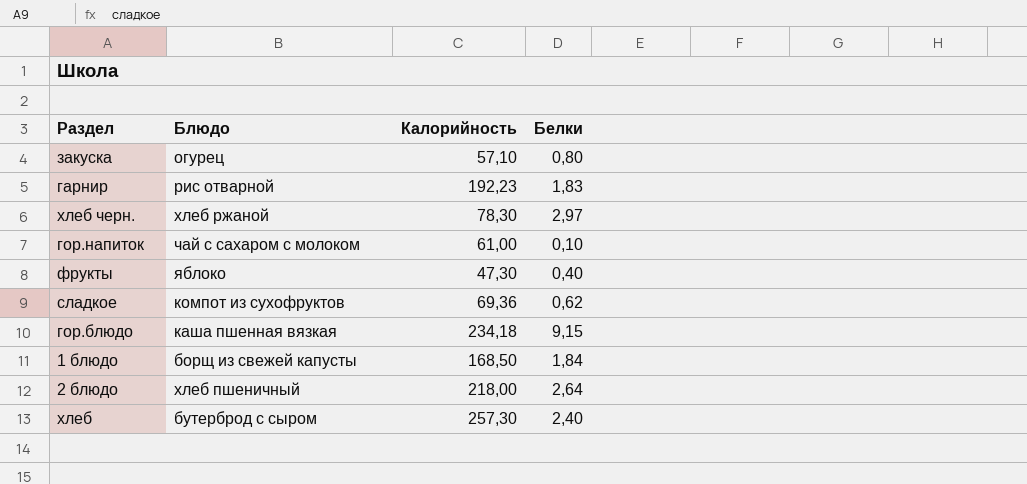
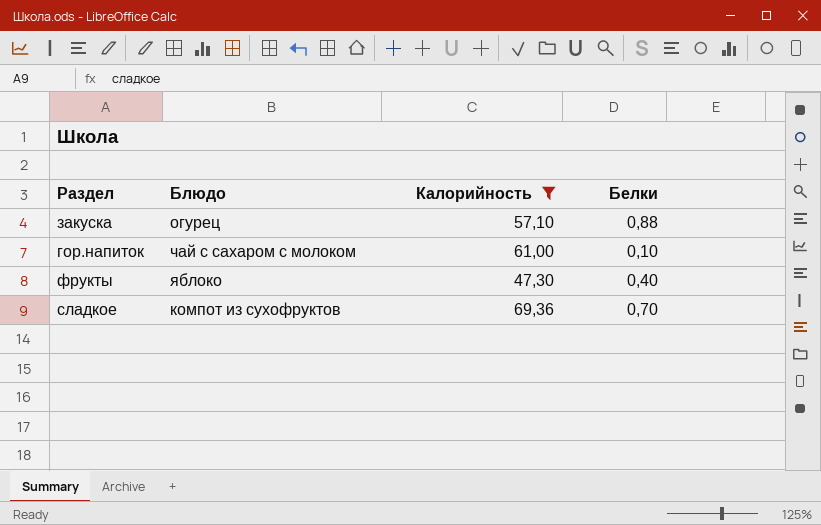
filter: none -> Калорийность <= 69,36
закуска | Белки: 0,80 -> 0,88
сладкое | Белки: 0,62 -> 0,70

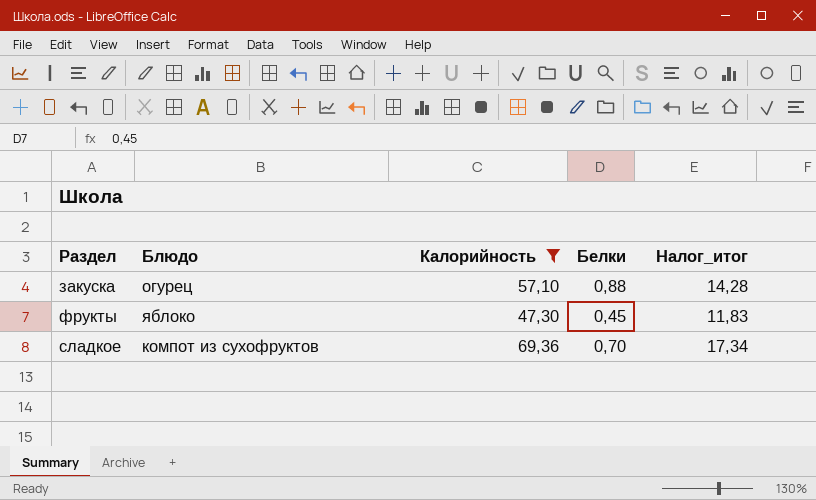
column Налог_итог | formula: none -> [Калорийность] * 0,25
row гор.напиток: чай с сахаром с молоком | 61,00 | 0,10 -> none
фрукты | Белки: 0,40 -> 0,45

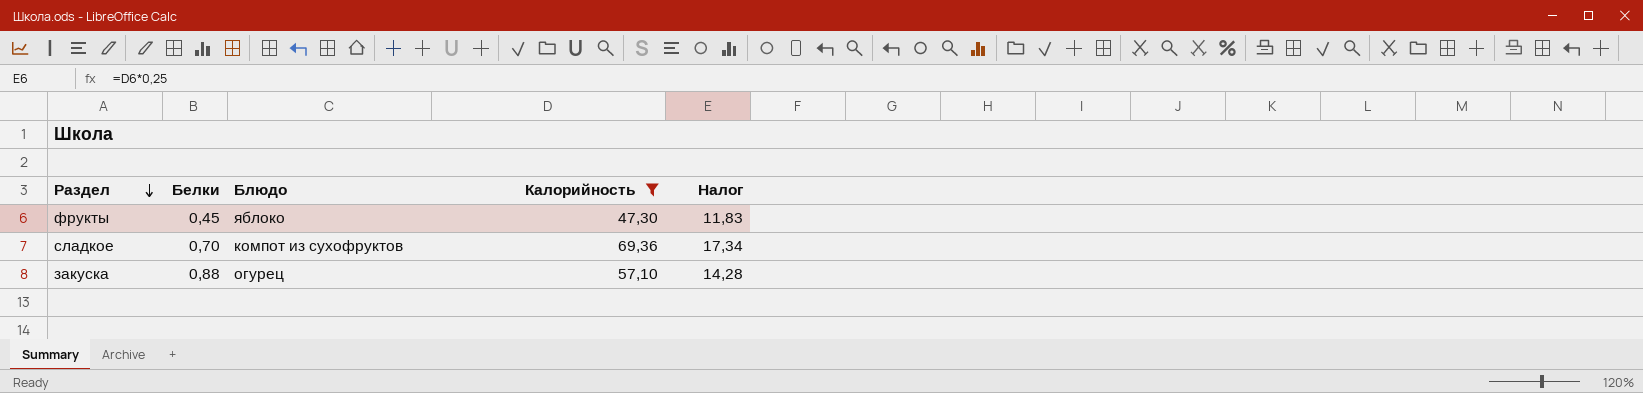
row order: none -> Раздел descending
column Белки | position: 4 -> 2
column name: Налог_итог -> Налог

